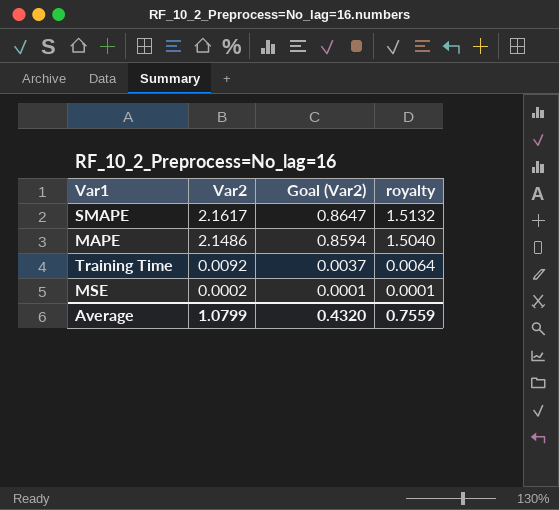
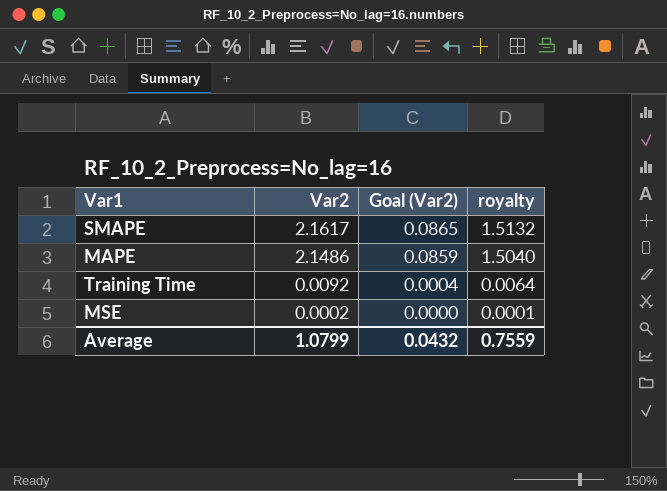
column Goal (Var2) | formula: [Var2] * 0.4 -> [Var2] * 0.04
Average | Goal (Var2): 0.4320 -> 0.0432

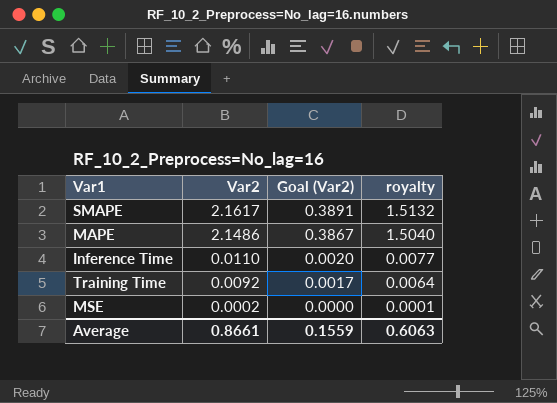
column Goal (Var2) | formula: [Var2] * 0.04 -> [Var2] * 0.18
row Inference Time: none -> 0.0110 | 0.0020 | 0.0077
Average | Var2: 1.0799 -> 0.8661
Average | Goal (Var2): 0.0432 -> 0.1559
Average | royalty: 0.7559 -> 0.6063

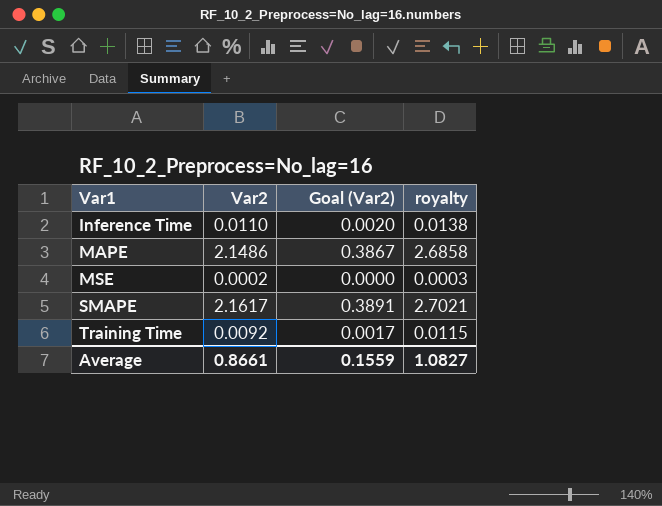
row order: Var2 descending -> Var1 ascending
column royalty | formula: [Var2] * 0.7 -> [Var2] * 1.25
Average | royalty: 0.6063 -> 1.0827

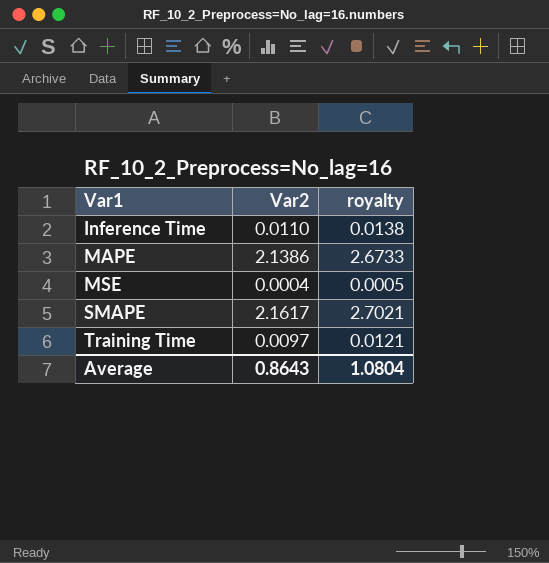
column Goal (Var2) | formula: [Var2] * 0.18 -> none
MAPE | Var2: 2.1486 -> 2.1386
MAPE | royalty: 2.6858 -> 2.6733
MSE | Var2: 0.0002 -> 0.0004
MSE | royalty: 0.0003 -> 0.0005
Training Time | Var2: 0.0092 -> 0.0097
Training Time | royalty: 0.0115 -> 0.0121
Average | Var2: 0.8661 -> 0.8643
Average | royalty: 1.0827 -> 1.0804

